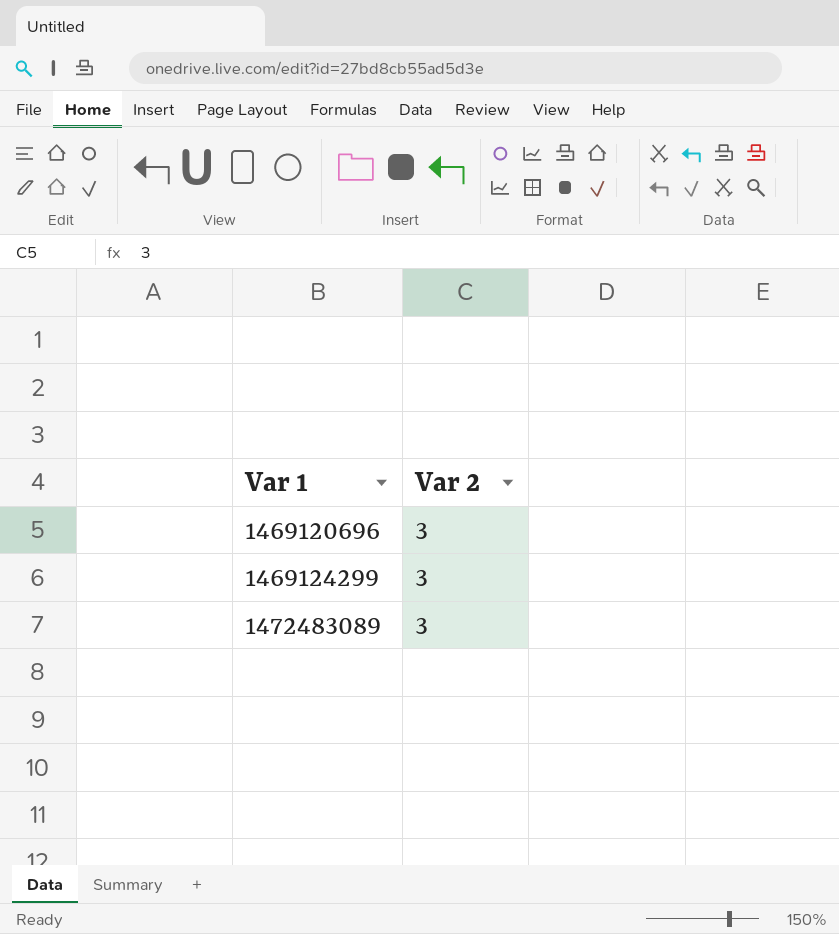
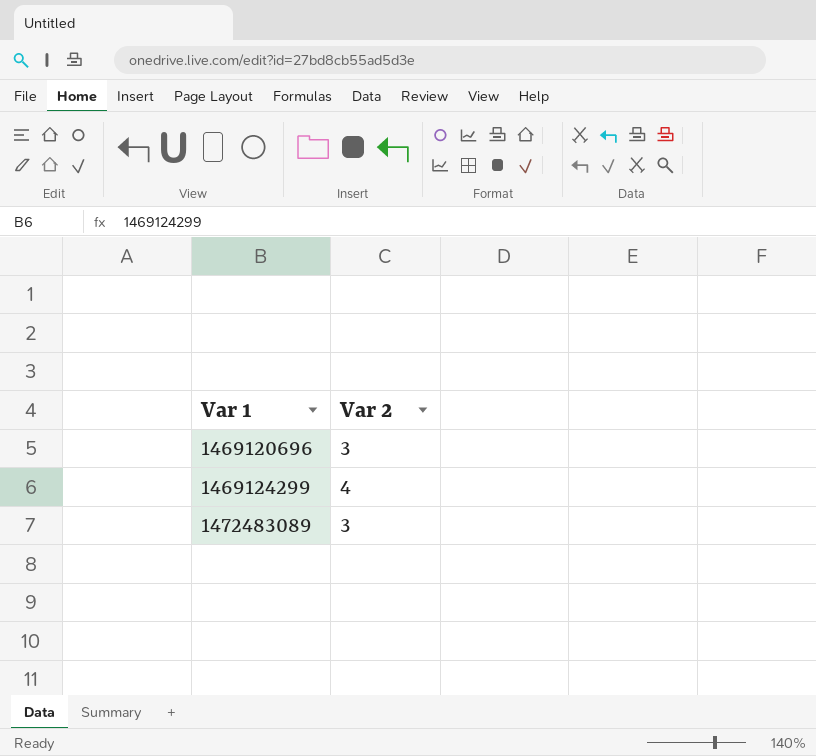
1469124299 | Var 2: 3 -> 4

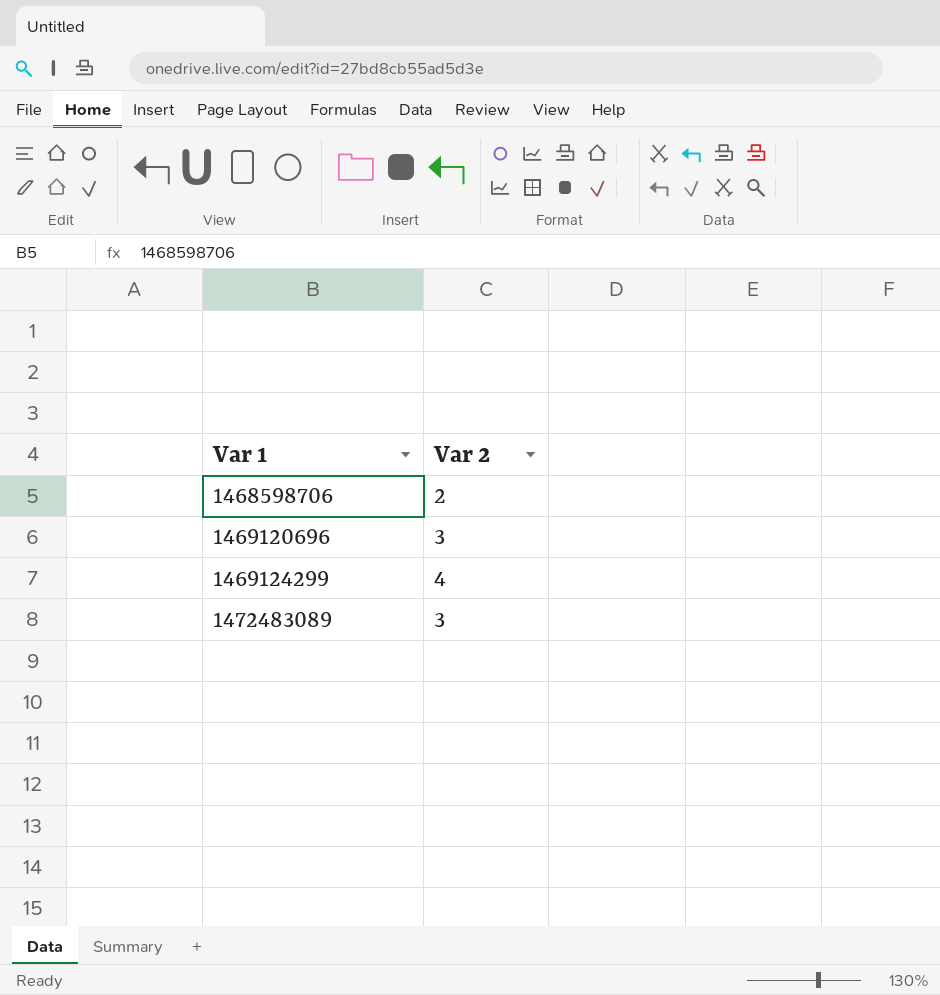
row 1468598706: none -> 2

